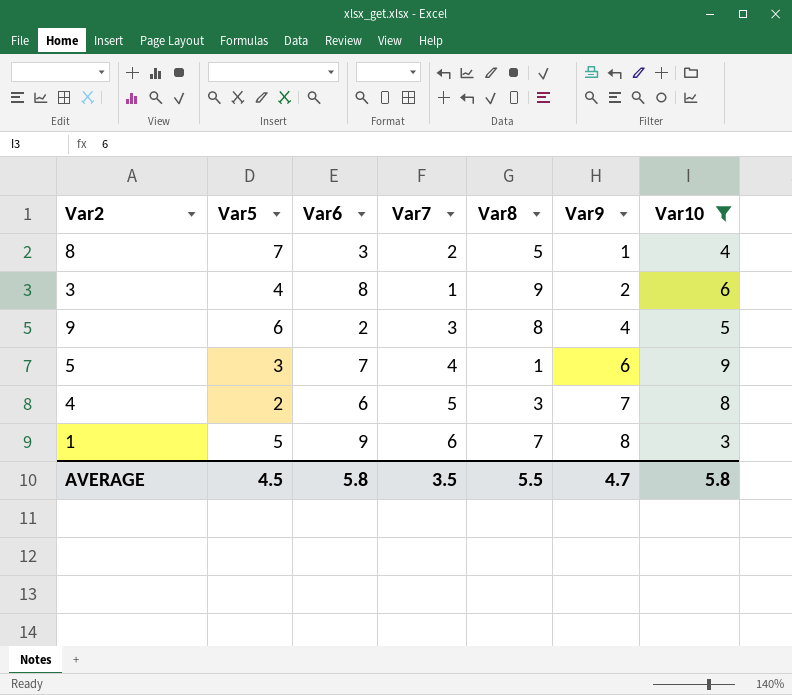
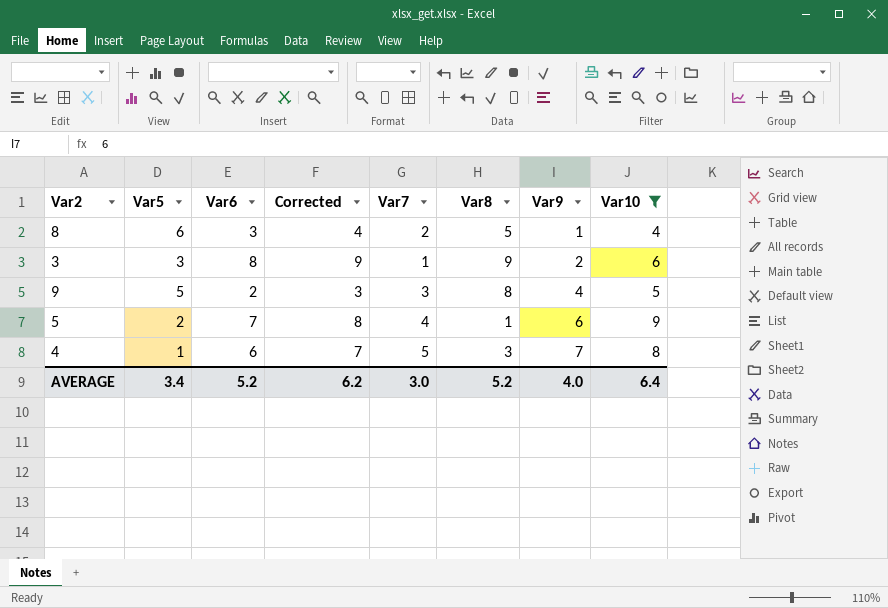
column Corrected | formula: none -> [Var6] + 1
row 1: 5 | 9 | 6 | 7 | 8 | 3 -> none
8 | Var5: 7 -> 6
3 | Var5: 4 -> 3
9 | Var5: 6 -> 5
5 | Var5: 3 -> 2
4 | Var5: 2 -> 1
AVERAGE | Var5: 4.5 -> 3.4
AVERAGE | Var6: 5.8 -> 5.2
AVERAGE | Var7: 3.5 -> 3.0
AVERAGE | Var8: 5.5 -> 5.2
AVERAGE | Var9: 4.7 -> 4.0
AVERAGE | Var10: 5.8 -> 6.4

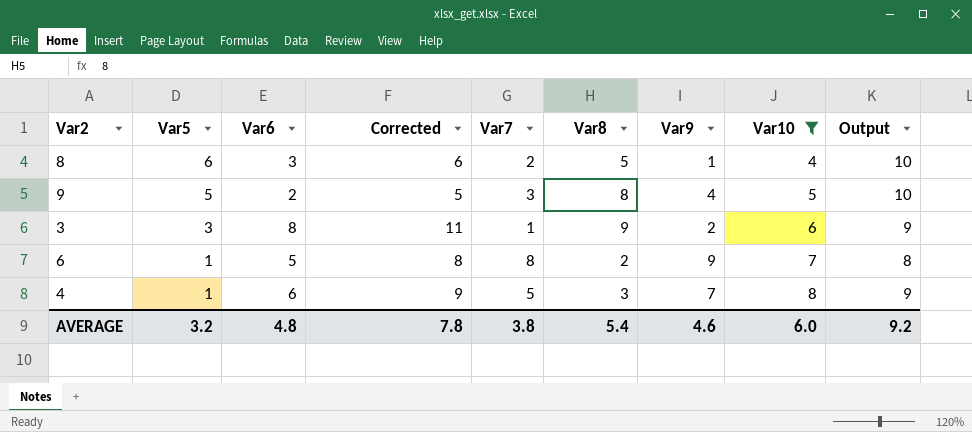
row order: Var9 ascending -> Var5 descending
column Corrected | formula: [Var6] + 1 -> [Var6] + 3
column Output | formula: none -> [Var5] + [Var10]
row 5: 2 | 7 | 8 | 4 | 1 | 6 | 9 -> none
row 6: none -> 1 | 5 | 8 | 8 | 2 | 9 | 7 | 8
AVERAGE | Var5: 3.4 -> 3.2
AVERAGE | Var6: 5.2 -> 4.8
AVERAGE | Corrected: 6.2 -> 7.8
AVERAGE | Var7: 3.0 -> 3.8
AVERAGE | Var8: 5.2 -> 5.4
AVERAGE | Var9: 4.0 -> 4.6
AVERAGE | Var10: 6.4 -> 6.0

